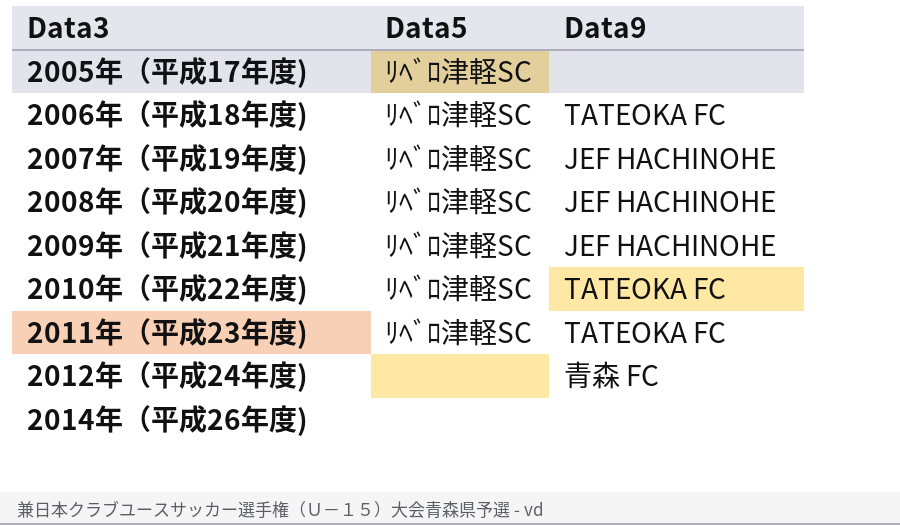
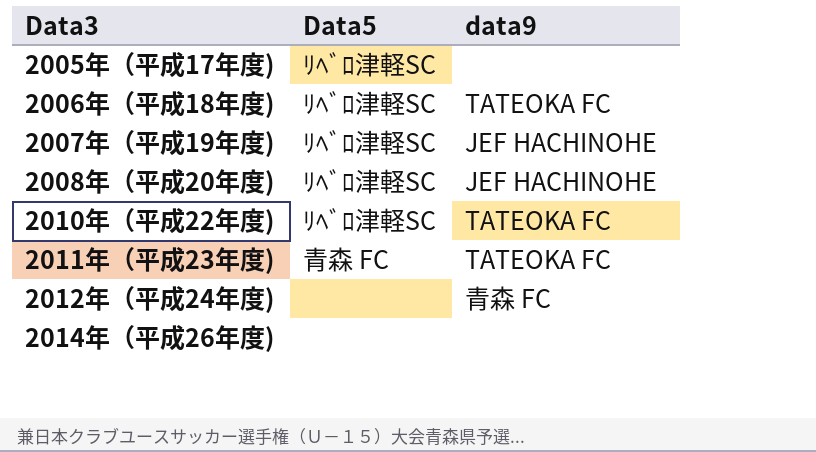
column name: Data9 -> data9
row 2009年（平成21年度): ﾘﾍﾞﾛ津軽SC | JEF HACHINOHE -> none
2011年（平成23年度) | Data5: ﾘﾍﾞﾛ津軽SC -> 青森 FC

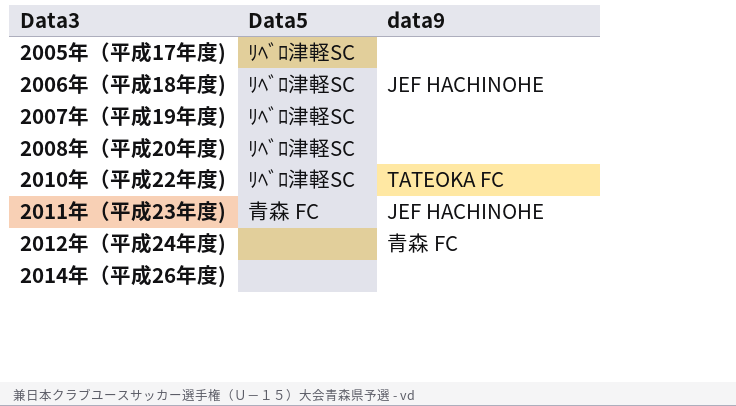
2006年（平成18年度) | data9: TATEOKA FC -> JEF HACHINOHE
2007年（平成19年度) | data9: JEF HACHINOHE -> none
2008年（平成20年度) | data9: JEF HACHINOHE -> none
2011年（平成23年度) | data9: TATEOKA FC -> JEF HACHINOHE

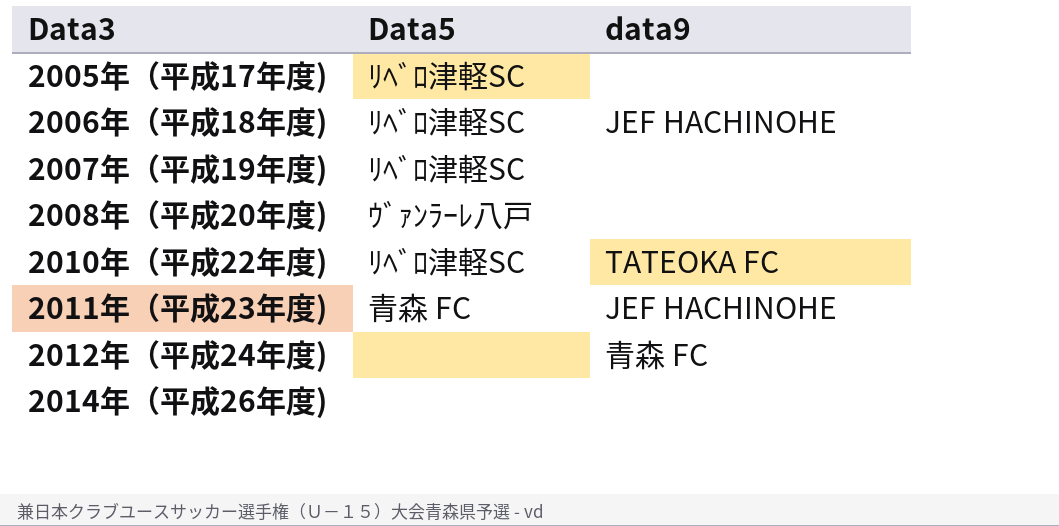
2008年（平成20年度) | Data5: ﾘﾍﾞﾛ津軽SC -> ｳﾞｧﾝﾗｰﾚ八戸

